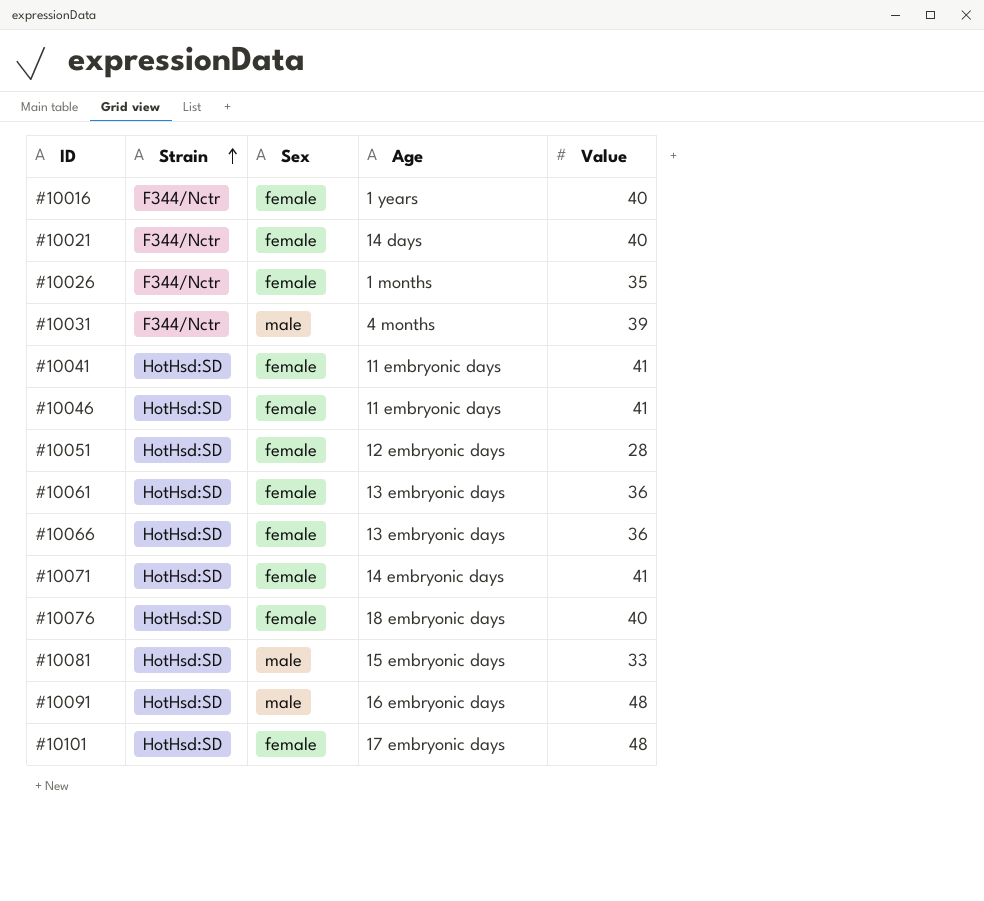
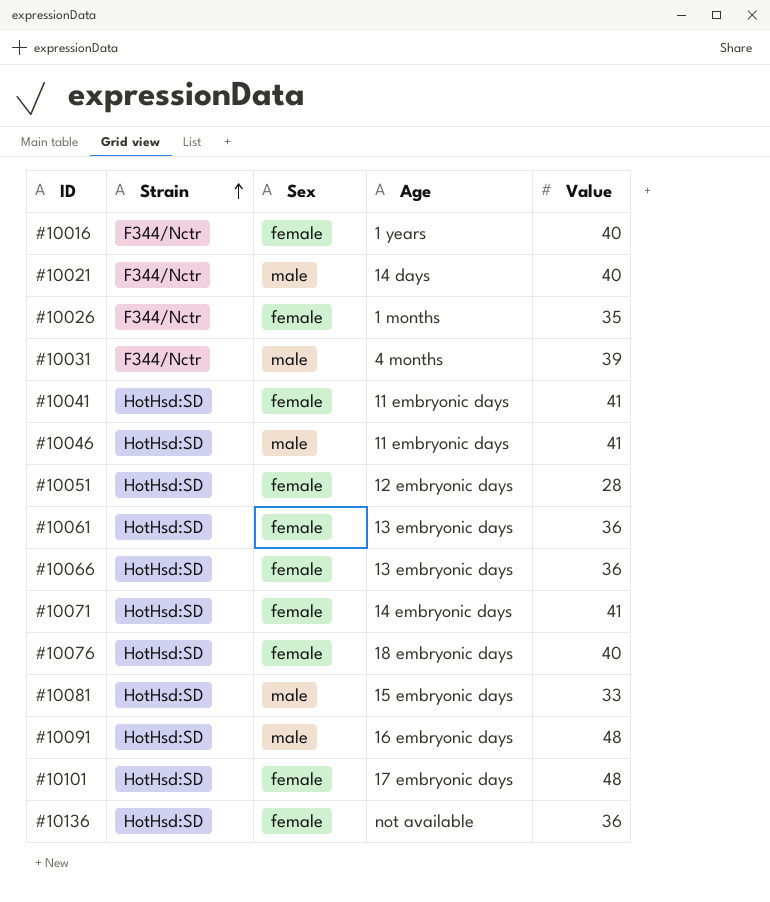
#10021 | Sex: female -> male
#10046 | Sex: female -> male
row #10136: none -> HotHsd:SD | female | not available | 36

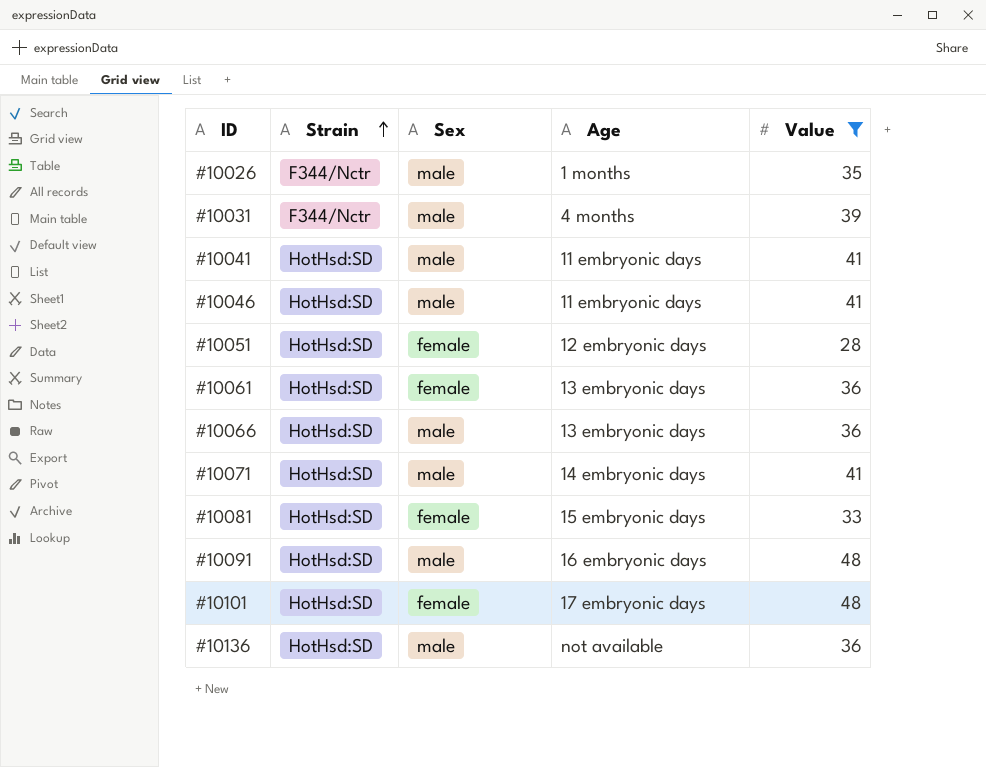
filter: none -> Value != 40
#10026 | Sex: female -> male
#10041 | Sex: female -> male
#10066 | Sex: female -> male
#10071 | Sex: female -> male
#10081 | Sex: male -> female
#10136 | Sex: female -> male

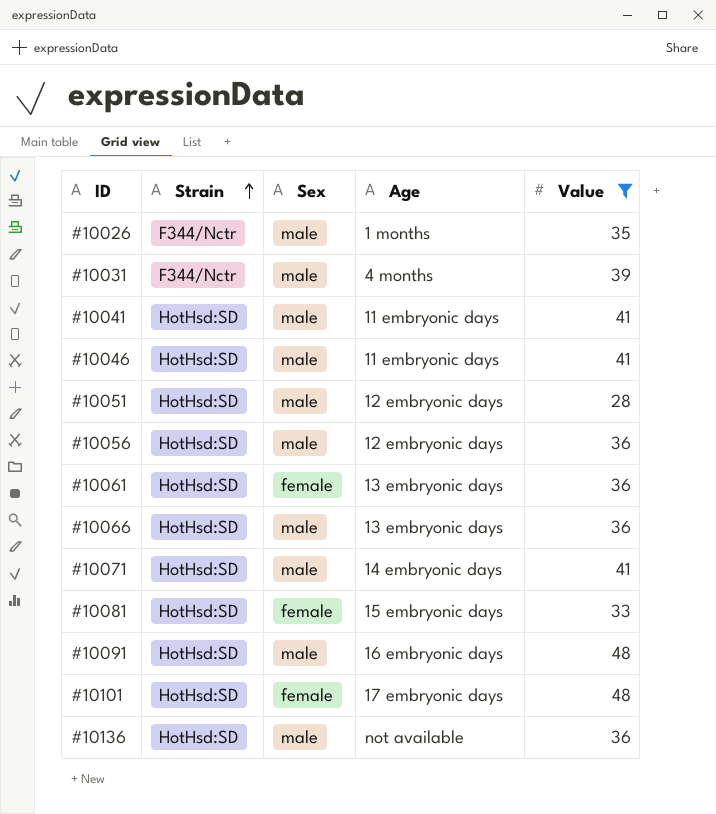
#10051 | Sex: female -> male
row #10056: none -> HotHsd:SD | male | 12 embryonic days | 36

